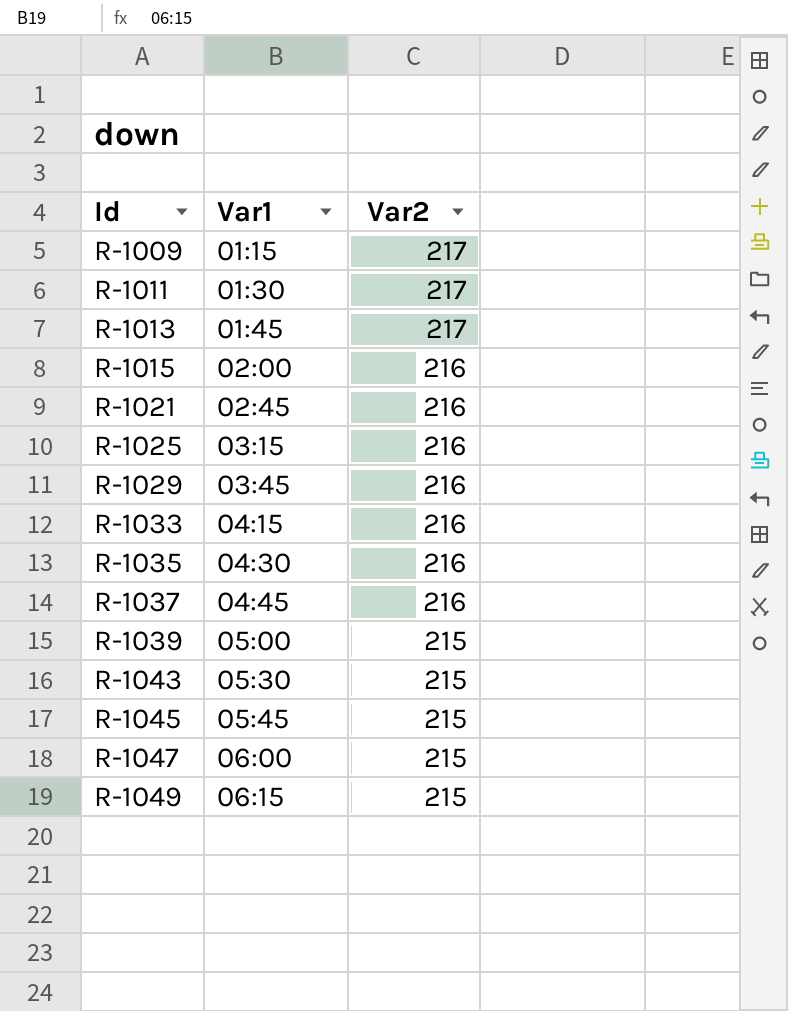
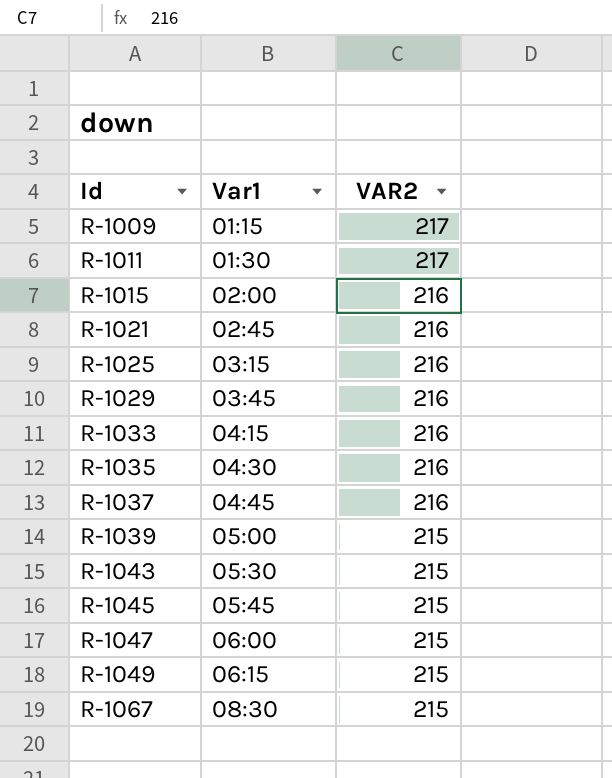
column name: Var2 -> VAR2
row R-1013: 01:45 | 217 -> none
row R-1067: none -> 08:30 | 215

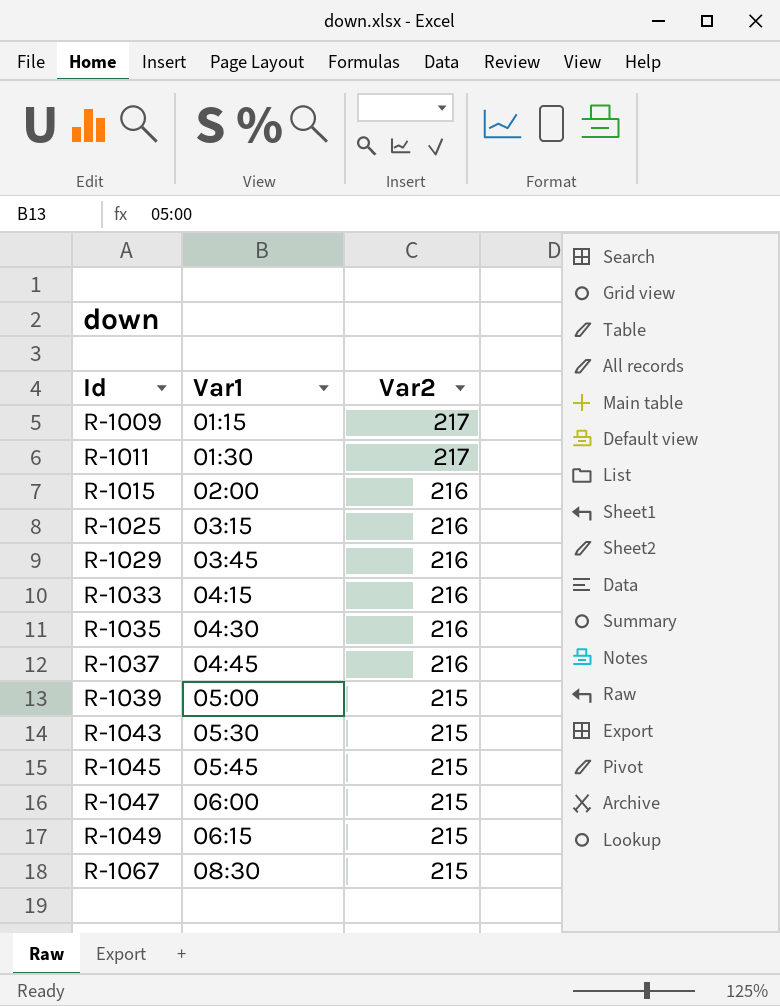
column name: VAR2 -> Var2
row R-1021: 02:45 | 216 -> none

